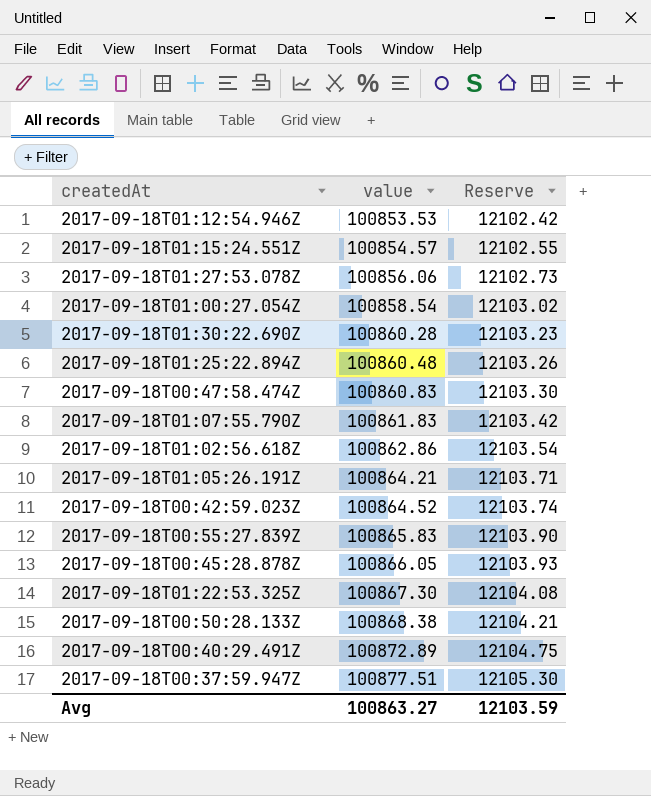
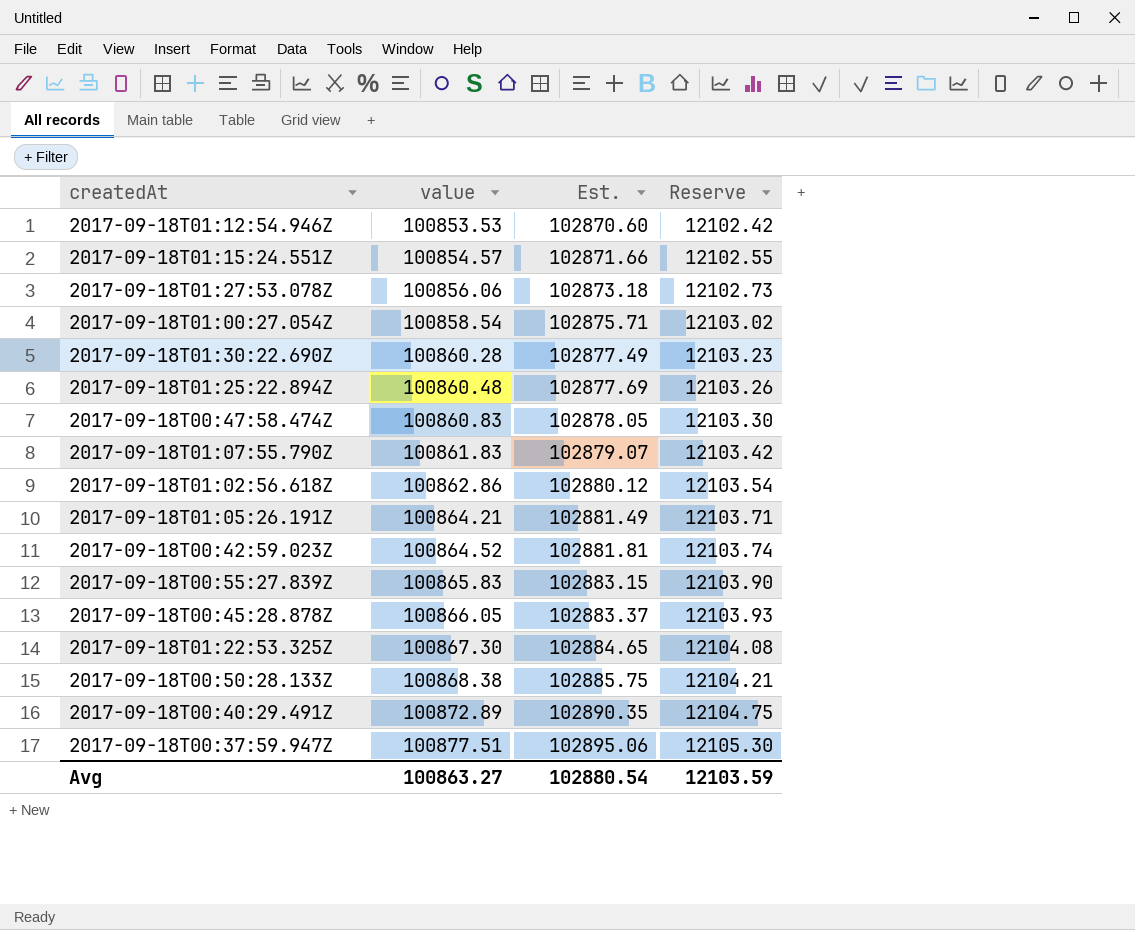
column Est. | formula: none -> [value] * 1.02

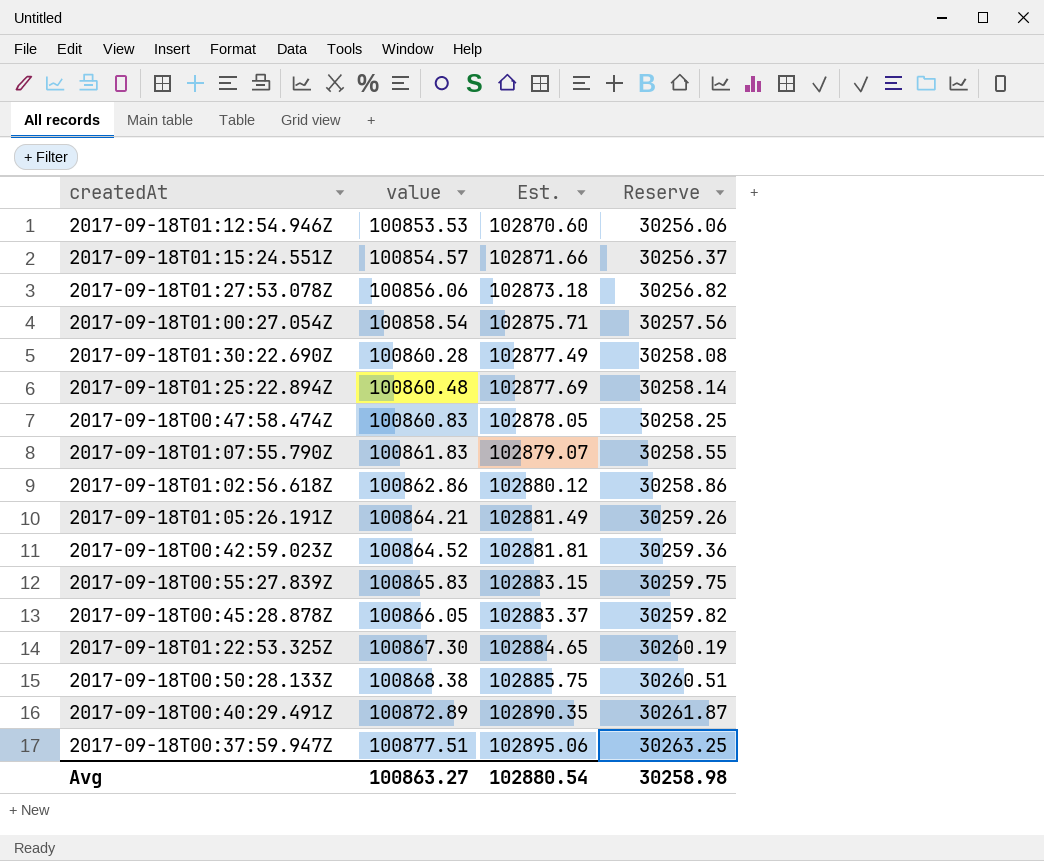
column Reserve | formula: [value] * 0.12 -> [value] * 0.3
Avg | Reserve: 12103.59 -> 30258.98

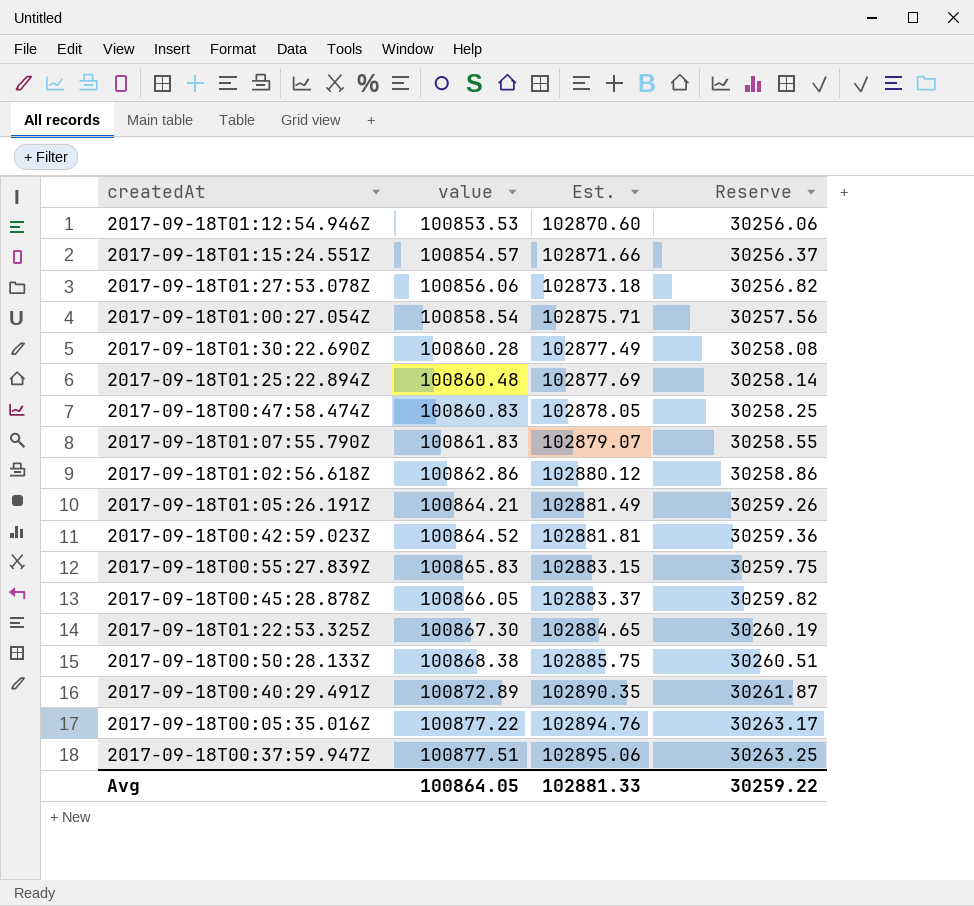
row 2017-09-18T00:05:35.016Z: none -> 100877.22 | 102894.76 | 30263.17
Avg | value: 100863.27 -> 100864.05
Avg | Est.: 102880.54 -> 102881.33
Avg | Reserve: 30258.98 -> 30259.22

